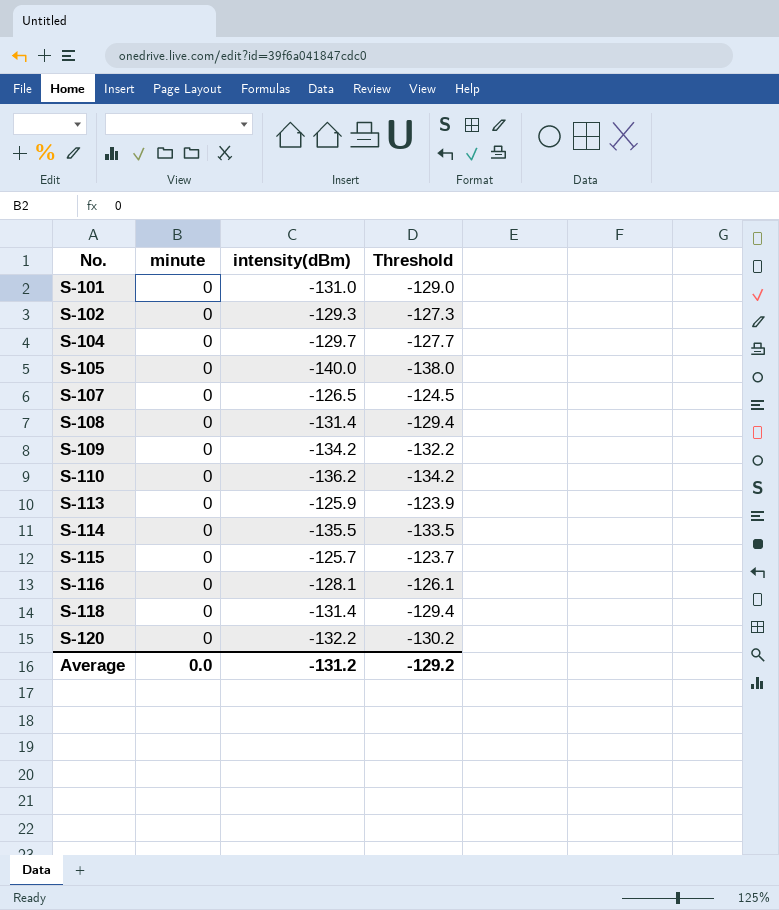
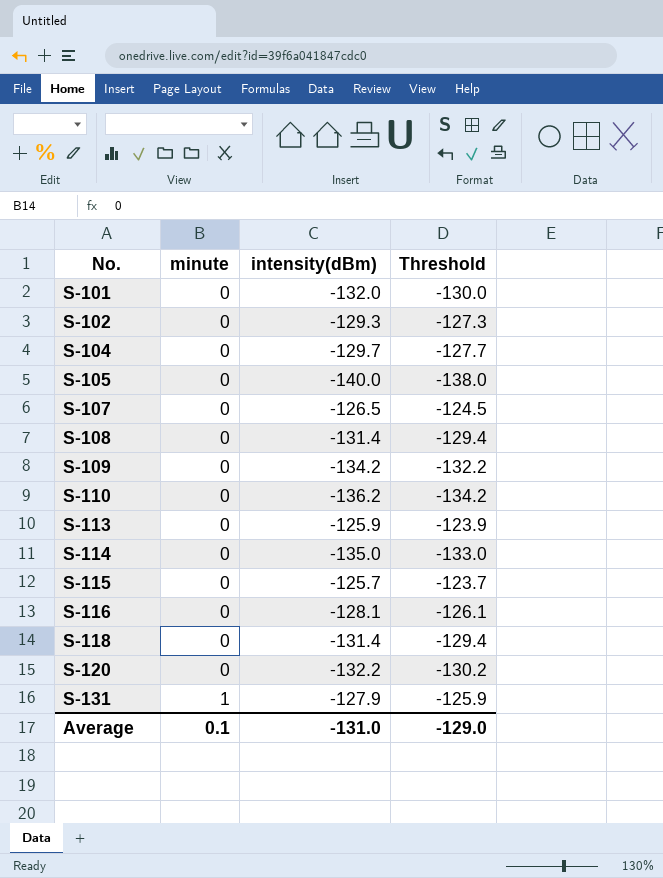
S-101 | intensity(dBm): -131.0 -> -132.0
S-101 | Threshold: -129.0 -> -130.0
S-114 | intensity(dBm): -135.5 -> -135.0
S-114 | Threshold: -133.5 -> -133.0
row S-131: none -> 1 | -127.9 | -125.9
Average | minute: 0.0 -> 0.1
Average | intensity(dBm): -131.2 -> -131.0
Average | Threshold: -129.2 -> -129.0

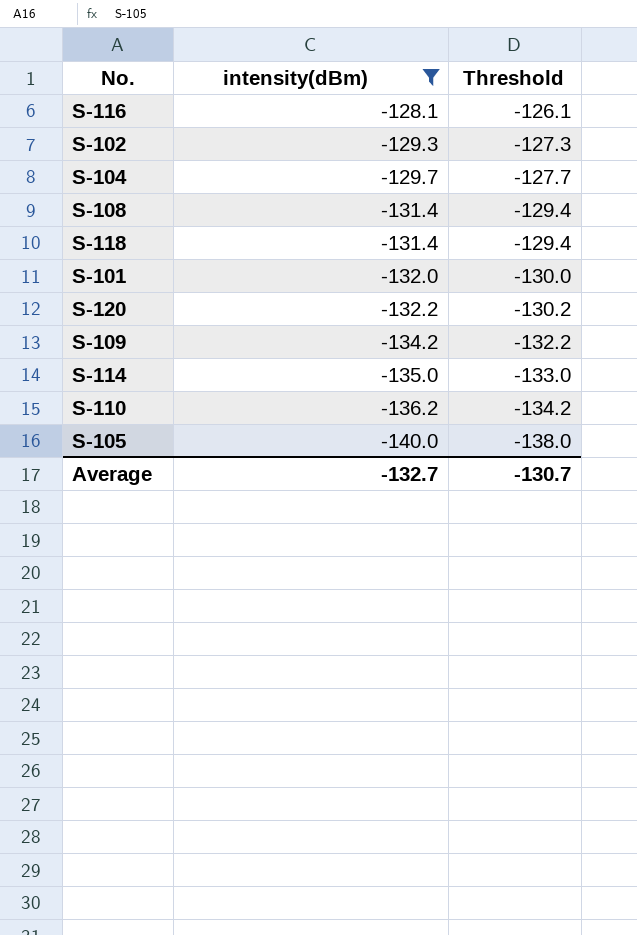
filter: none -> intensity(dBm) <= -128.1
row order: No. ascending -> intensity(dBm) descending
column minute | position: 2 -> none
Average | intensity(dBm): -131.0 -> -132.7
Average | Threshold: -129.0 -> -130.7

